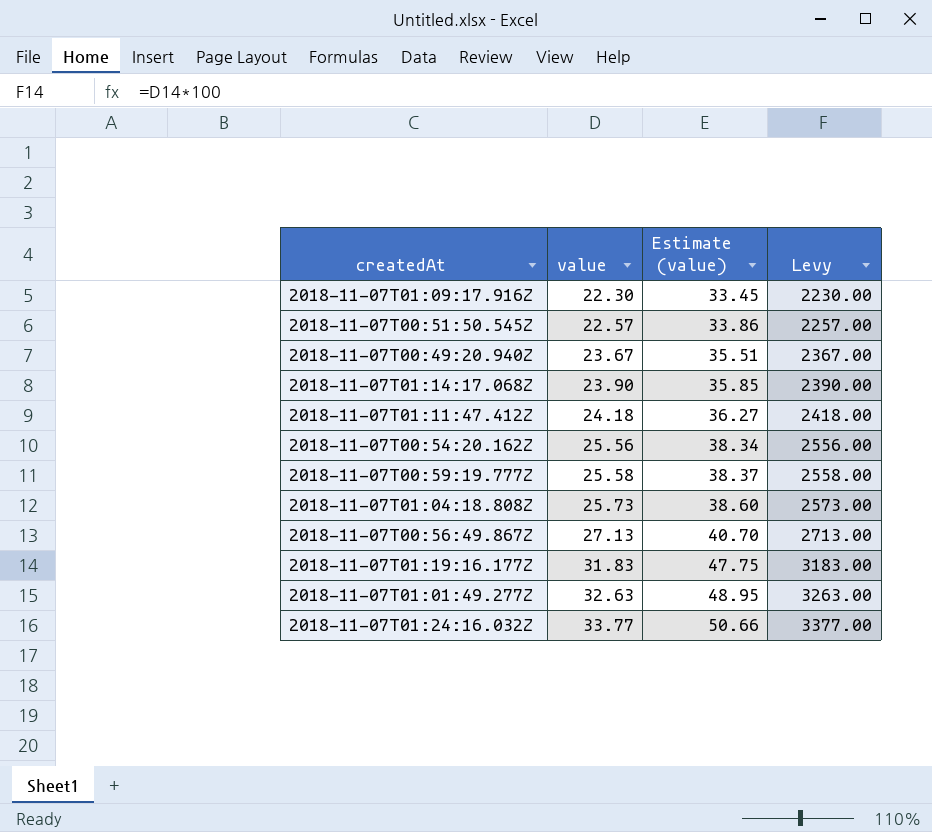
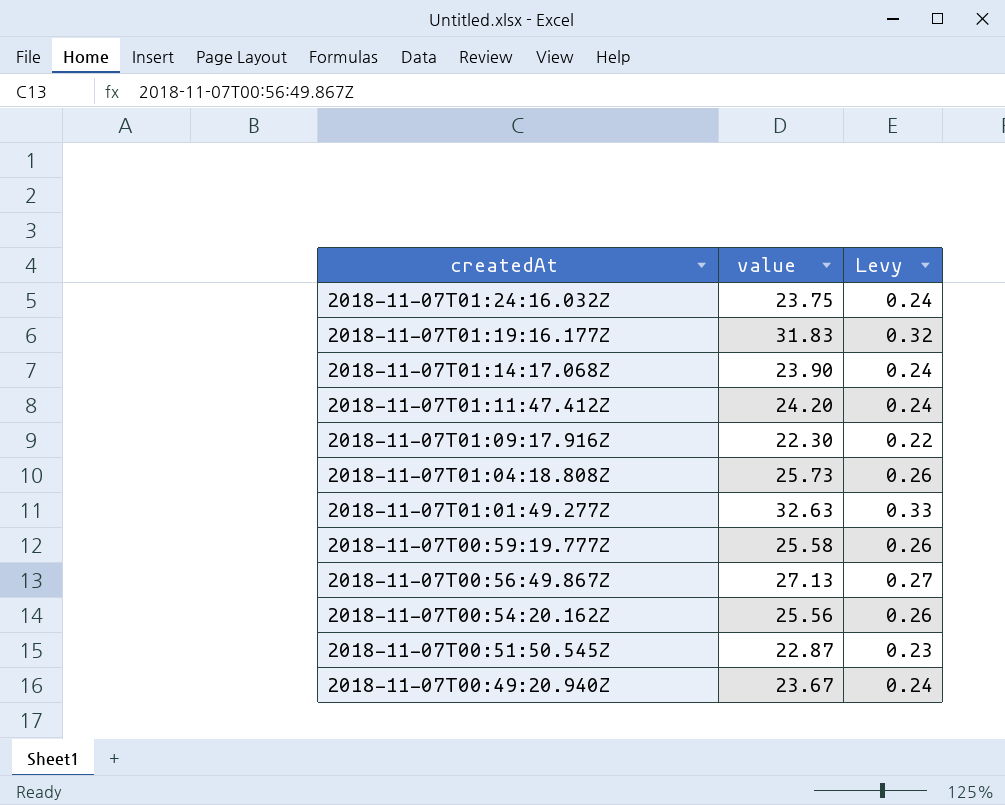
row order: value ascending -> createdAt descending
column Estimate (value) | formula: [value] * 1.5 -> none
column Levy | formula: [value] * 100 -> [value] * 0.01
2018-11-07T01:24:16.032Z | value: 33.77 -> 23.75
2018-11-07T01:11:47.412Z | value: 24.18 -> 24.20
2018-11-07T00:51:50.545Z | value: 22.57 -> 22.87

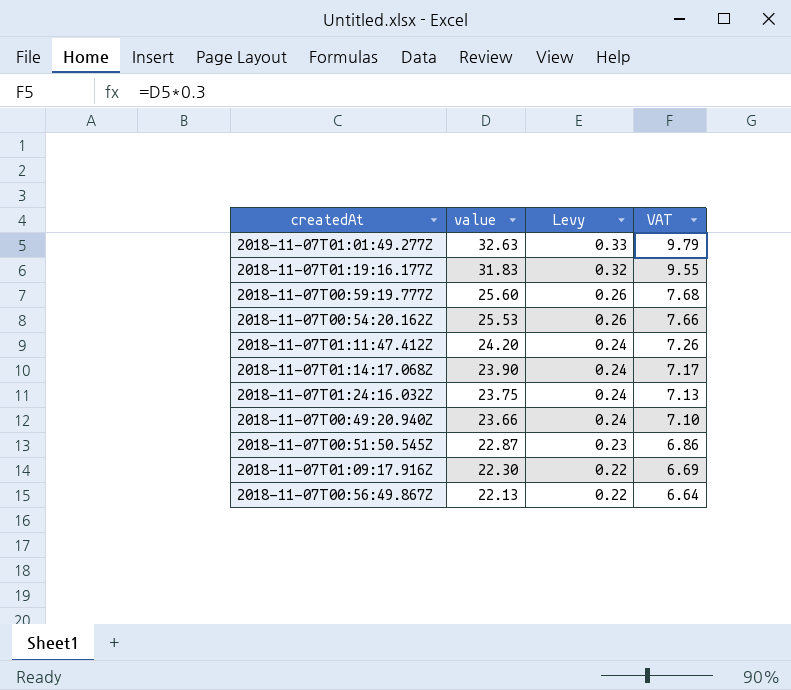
row order: createdAt descending -> value descending
column VAT | formula: none -> [value] * 0.3
row 2018-11-07T01:04:18.808Z: 25.73 | 0.26 -> none
2018-11-07T00:59:19.777Z | value: 25.58 -> 25.60
2018-11-07T00:54:20.162Z | value: 25.56 -> 25.53
2018-11-07T00:49:20.940Z | value: 23.67 -> 23.66
2018-11-07T00:56:49.867Z | value: 27.13 -> 22.13
2018-11-07T00:56:49.867Z | Levy: 0.27 -> 0.22

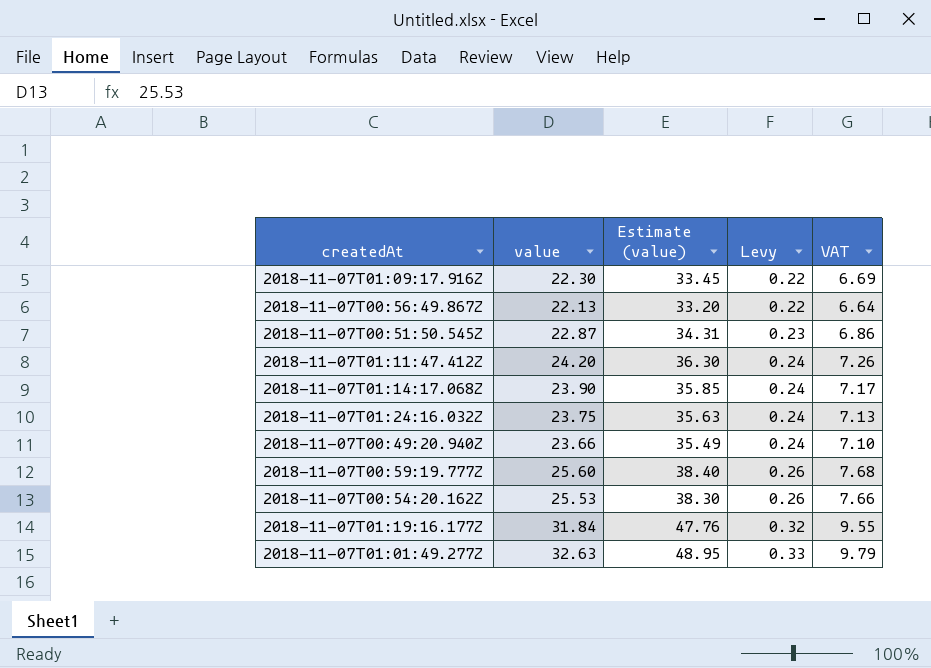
row order: value descending -> Levy ascending
column Estimate (value) | formula: none -> [value] * 1.5
2018-11-07T01:19:16.177Z | value: 31.83 -> 31.84

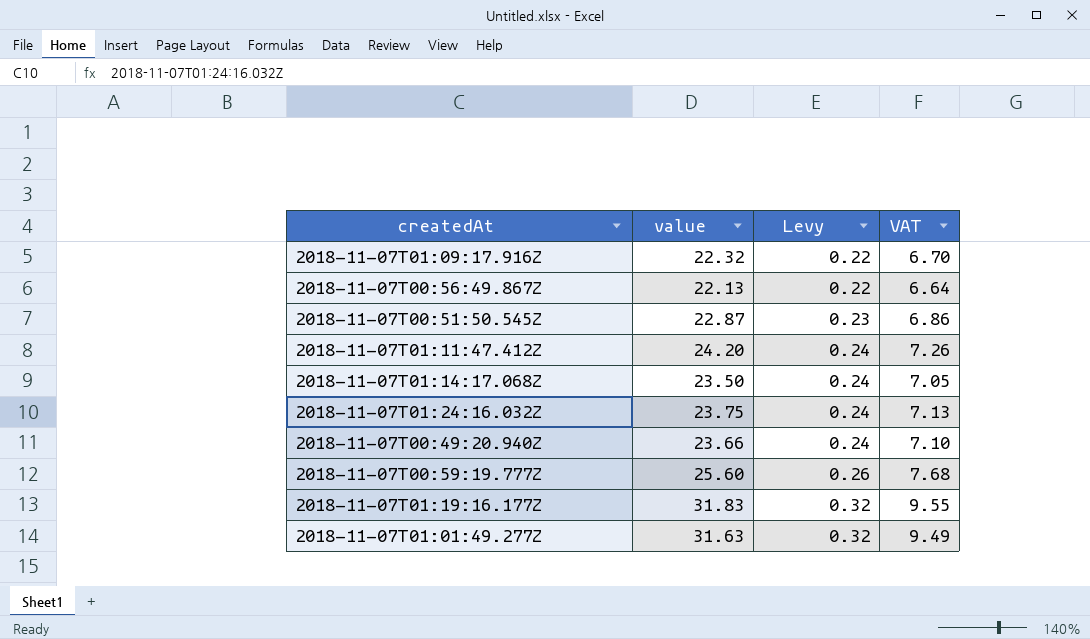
column Estimate (value) | formula: [value] * 1.5 -> none
row 2018-11-07T00:54:20.162Z: 25.53 | 38.30 | 0.26 | 7.66 -> none
2018-11-07T01:09:17.916Z | value: 22.30 -> 22.32
2018-11-07T01:09:17.916Z | VAT: 6.69 -> 6.70
2018-11-07T01:14:17.068Z | value: 23.90 -> 23.50
2018-11-07T01:14:17.068Z | VAT: 7.17 -> 7.05
2018-11-07T01:19:16.177Z | value: 31.84 -> 31.83
2018-11-07T01:01:49.277Z | value: 32.63 -> 31.63
2018-11-07T01:01:49.277Z | Levy: 0.33 -> 0.32
2018-11-07T01:01:49.277Z | VAT: 9.79 -> 9.49

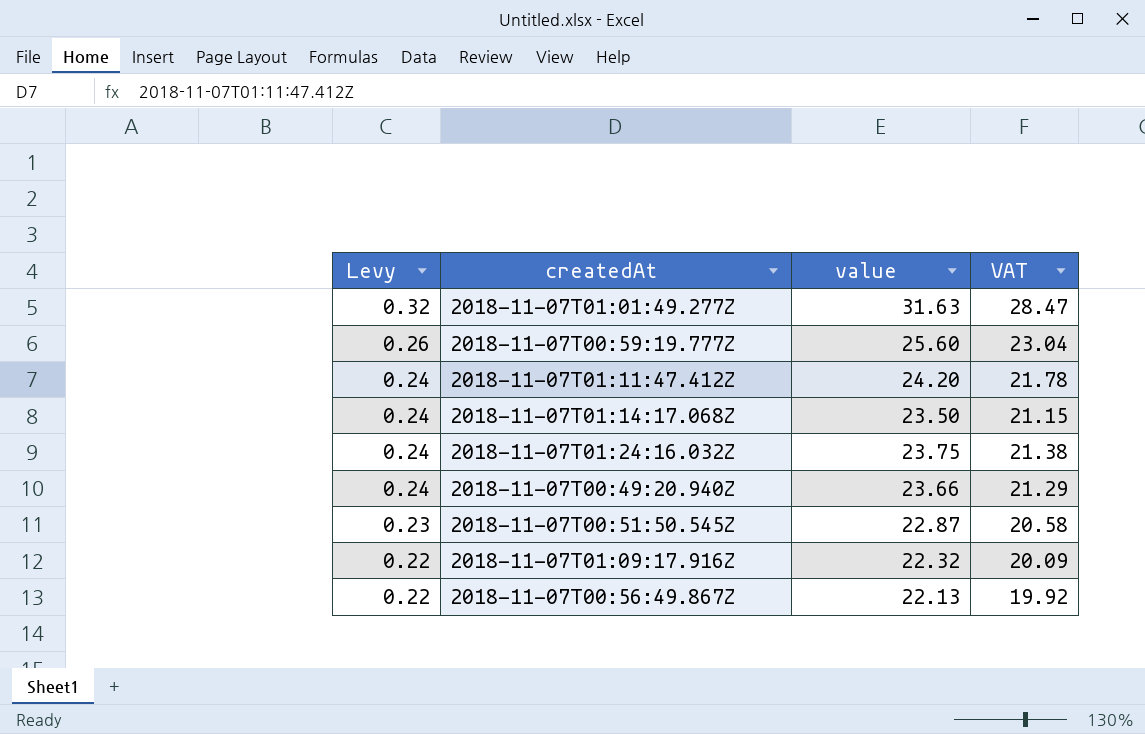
row order: Levy ascending -> Levy descending
column Levy | position: 3 -> 1
column VAT | formula: [value] * 0.3 -> [value] * 0.9
row 2018-11-07T01:19:16.177Z: 31.83 | 0.32 | 9.55 -> none

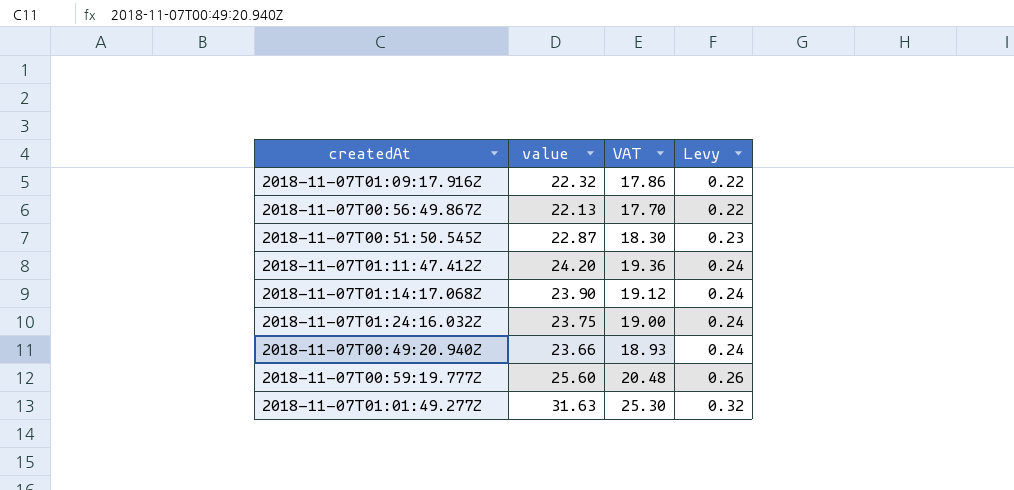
row order: Levy descending -> Levy ascending
column VAT | formula: [value] * 0.9 -> [value] * 0.8
column Levy | position: 1 -> 4
2018-11-07T01:14:17.068Z | value: 23.50 -> 23.90

